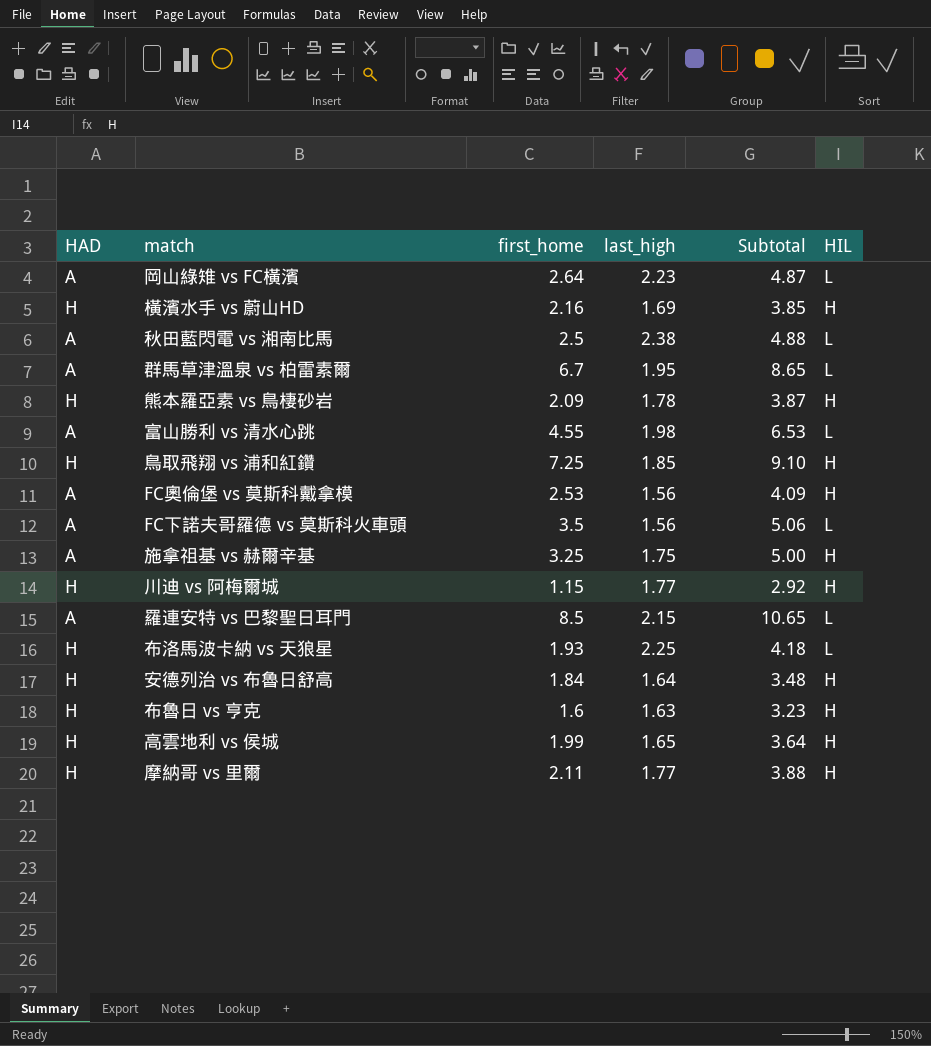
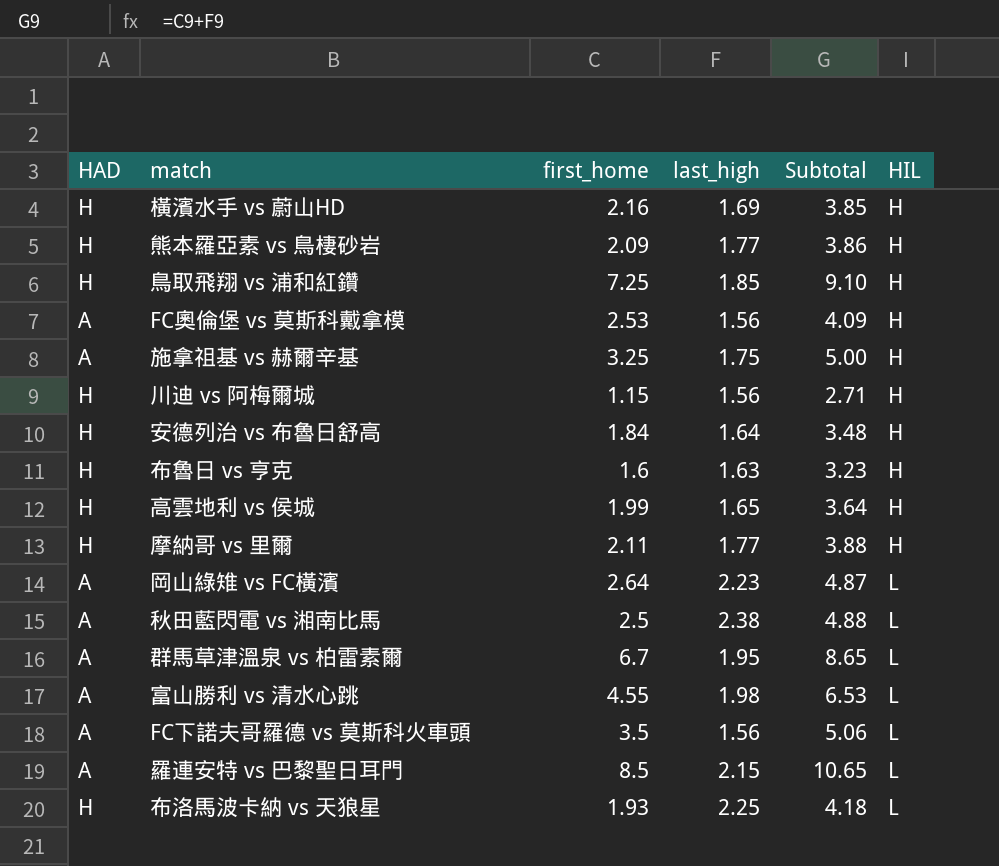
row order: none -> HIL ascending
熊本羅亞素 vs 鳥棲砂岩 | last_high: 1.78 -> 1.77
熊本羅亞素 vs 鳥棲砂岩 | Subtotal: 3.87 -> 3.86
川迪 vs 阿梅爾城 | last_high: 1.77 -> 1.56
川迪 vs 阿梅爾城 | Subtotal: 2.92 -> 2.71

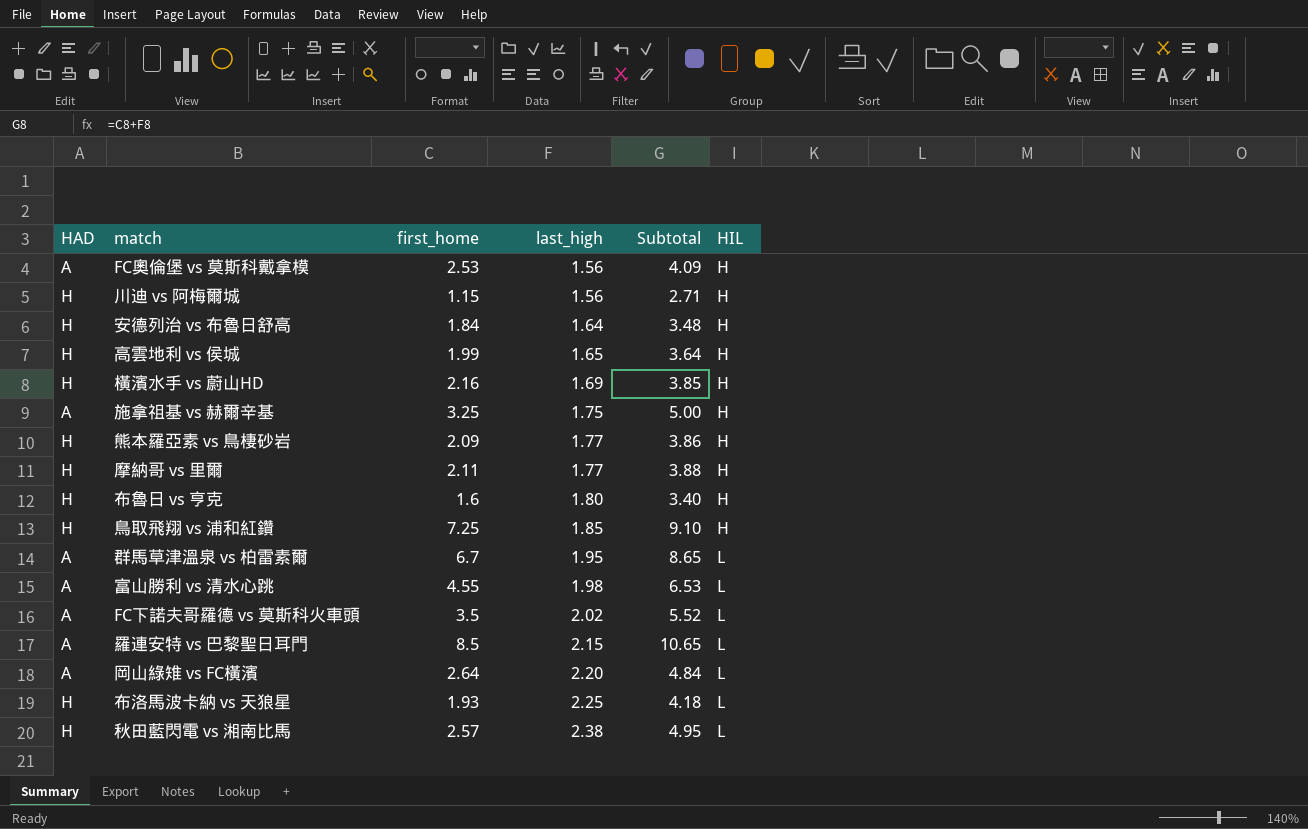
row order: HIL ascending -> last_high ascending
布魯日 vs 亨克 | last_high: 1.63 -> 1.80
布魯日 vs 亨克 | Subtotal: 3.23 -> 3.40
FC下諾夫哥羅德 vs 莫斯科火車頭 | last_high: 1.56 -> 2.02
FC下諾夫哥羅德 vs 莫斯科火車頭 | Subtotal: 5.06 -> 5.52
岡山綠雉 vs FC橫濱 | last_high: 2.23 -> 2.20
岡山綠雉 vs FC橫濱 | Subtotal: 4.87 -> 4.84
秋田藍閃電 vs 湘南比馬 | HAD: A -> H
秋田藍閃電 vs 湘南比馬 | first_home: 2.5 -> 2.57
秋田藍閃電 vs 湘南比馬 | Subtotal: 4.88 -> 4.95

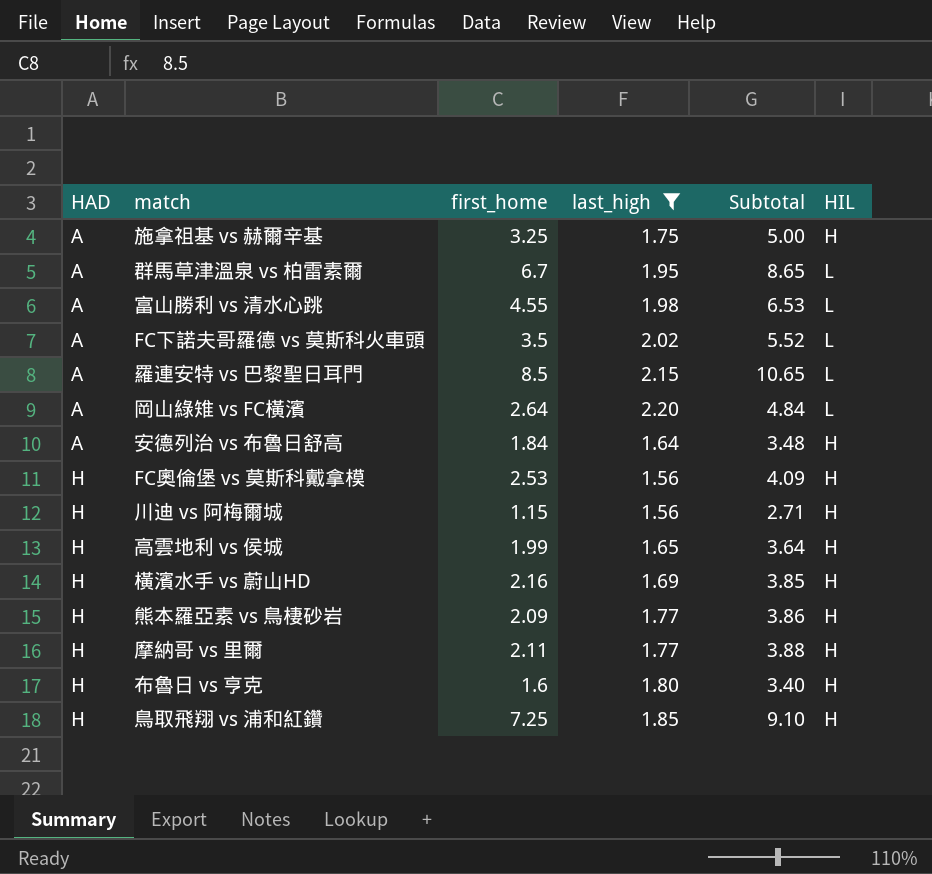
filter: none -> last_high <= 2.20
row order: last_high ascending -> HAD ascending
安德列治 vs 布魯日舒高 | HAD: H -> A
FC奧倫堡 vs 莫斯科戴拿模 | HAD: A -> H

